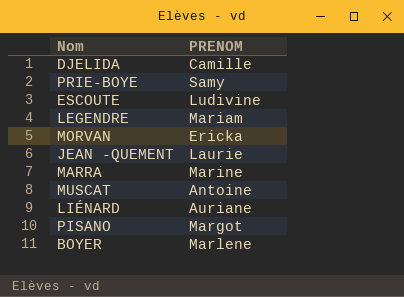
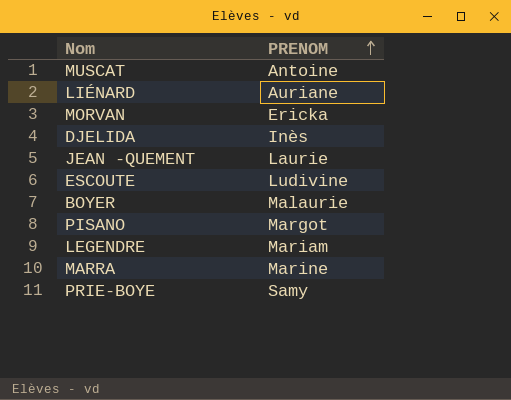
row order: none -> PRENOM ascending
DJELIDA | PRENOM: Camille -> Inès
BOYER | PRENOM: Marlene -> Malaurie

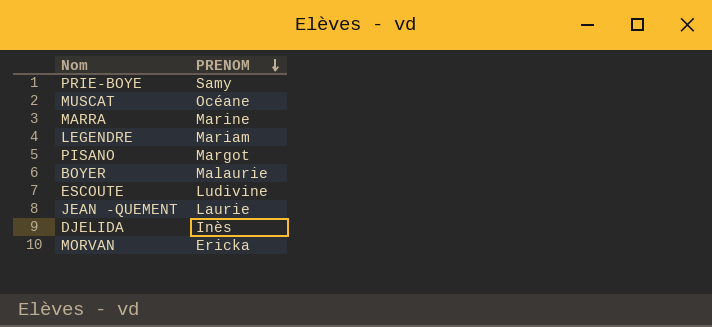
row order: PRENOM ascending -> PRENOM descending
row LIÉNARD: Auriane -> none
MUSCAT | PRENOM: Antoine -> Océane

